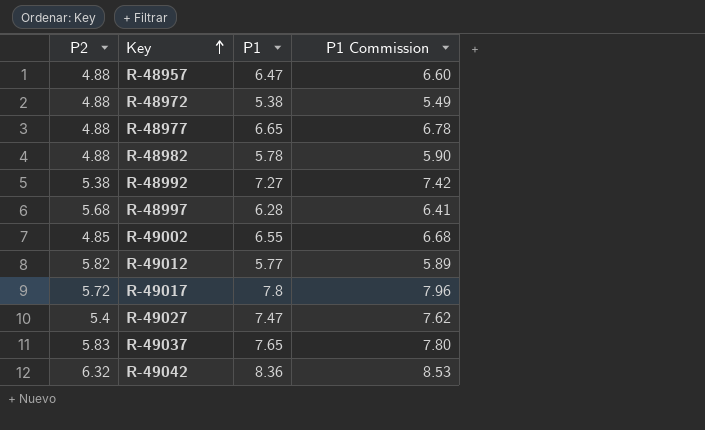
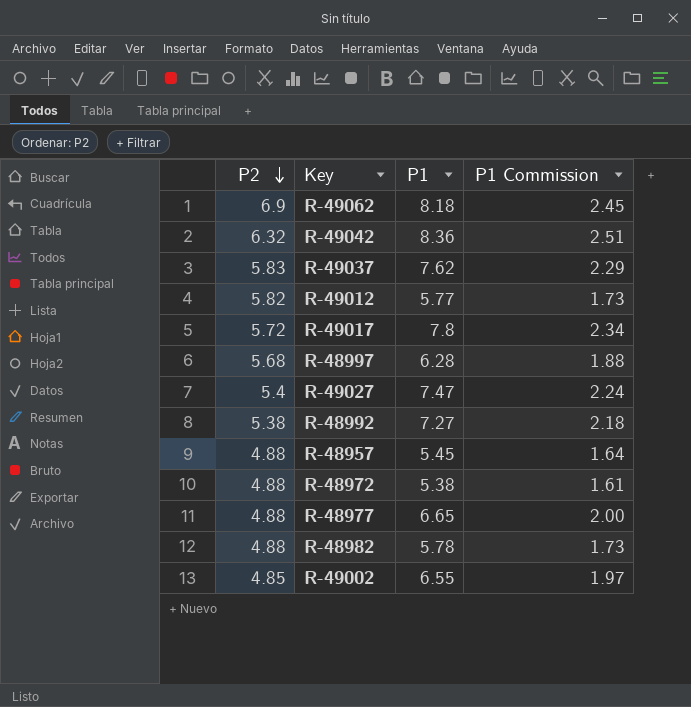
row order: Key ascending -> P2 descending
column P1 Commission | formula: [P1] * 1.02 -> [P1] * 0.3
row R-49062: none -> 6.9 | 8.18 | 2.45
R-49037 | P1: 7.65 -> 7.62
R-48957 | P1: 6.47 -> 5.45

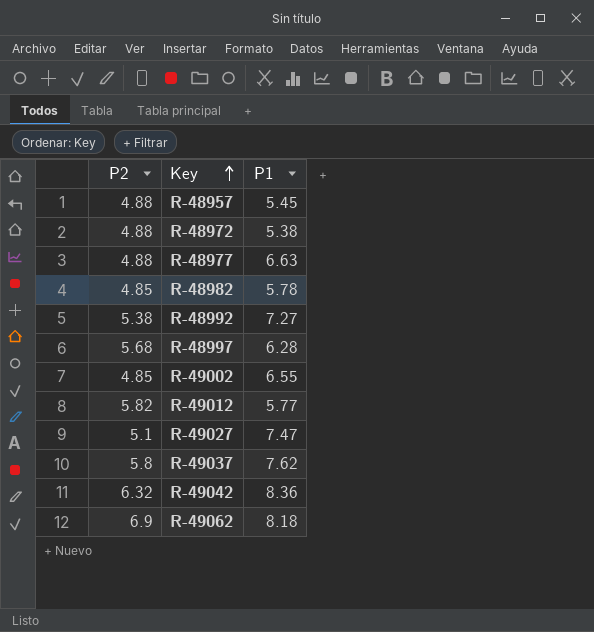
row order: P2 descending -> Key ascending
column P1 Commission | formula: [P1] * 0.3 -> none
row R-49017: 5.72 | 7.8 | 2.34 -> none
R-48977 | P1: 6.65 -> 6.63
R-48982 | P2: 4.88 -> 4.85
R-49027 | P2: 5.4 -> 5.1
R-49037 | P2: 5.83 -> 5.8

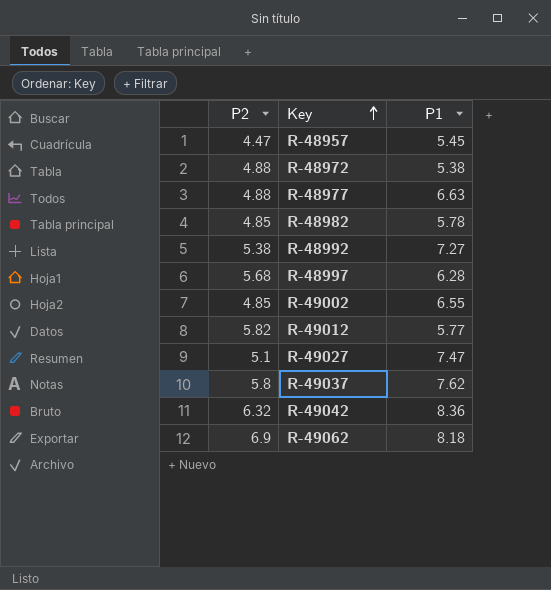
R-48957 | P2: 4.88 -> 4.47

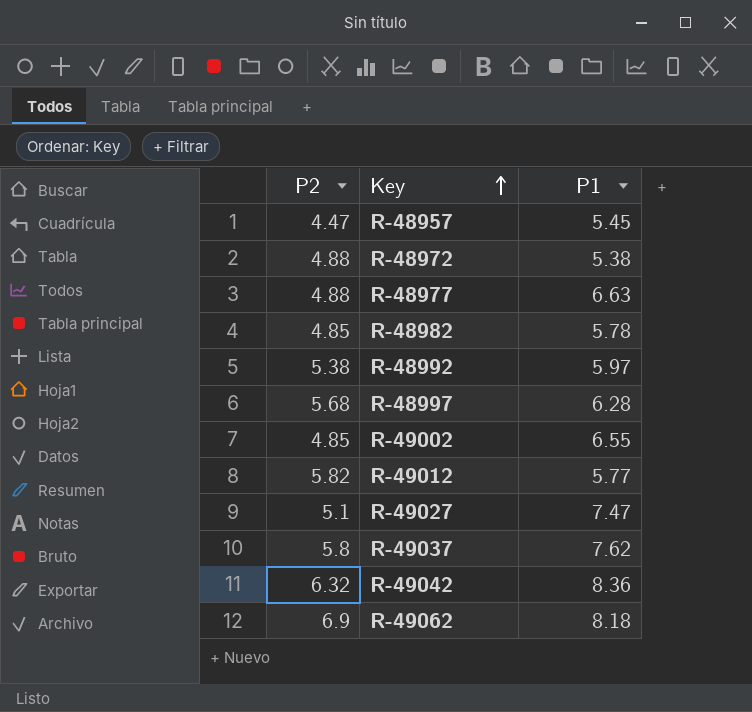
R-48992 | P1: 7.27 -> 5.97

